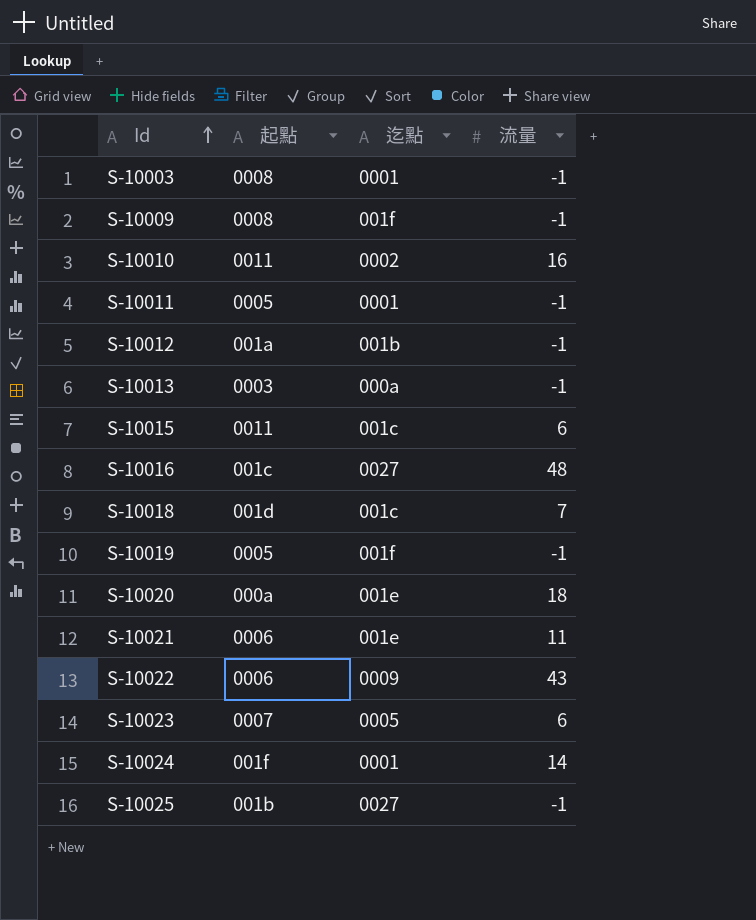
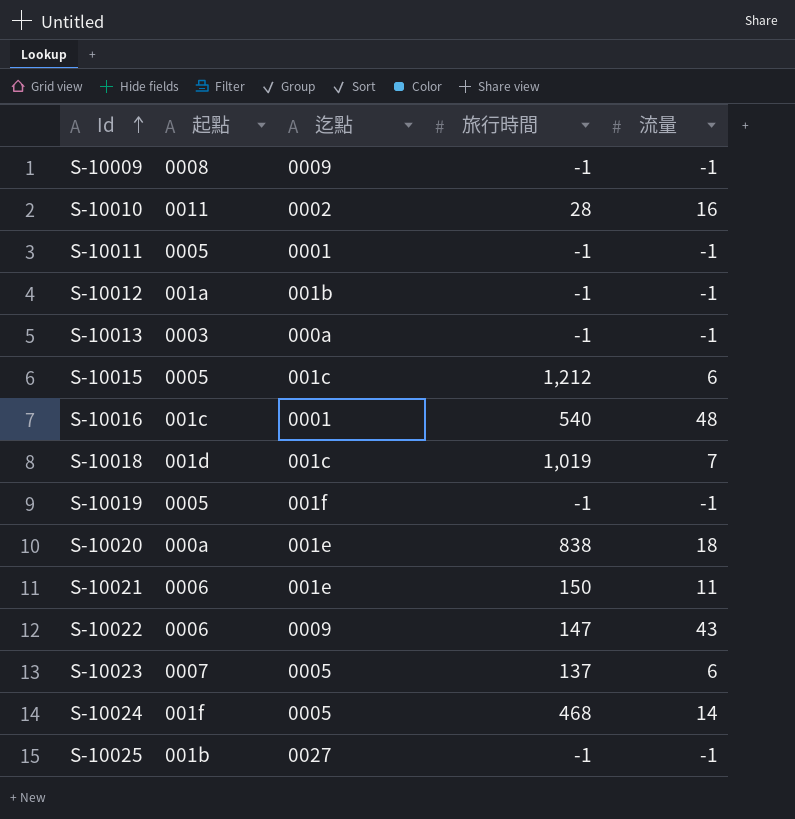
column 旅行時間 | position: none -> 4
row S-10003: 0008 | 0001 | -1 -> none
S-10009 | 迄點: 001f -> 0009
S-10015 | 起點: 0011 -> 0005
S-10016 | 迄點: 0027 -> 0001
S-10024 | 迄點: 0001 -> 0005

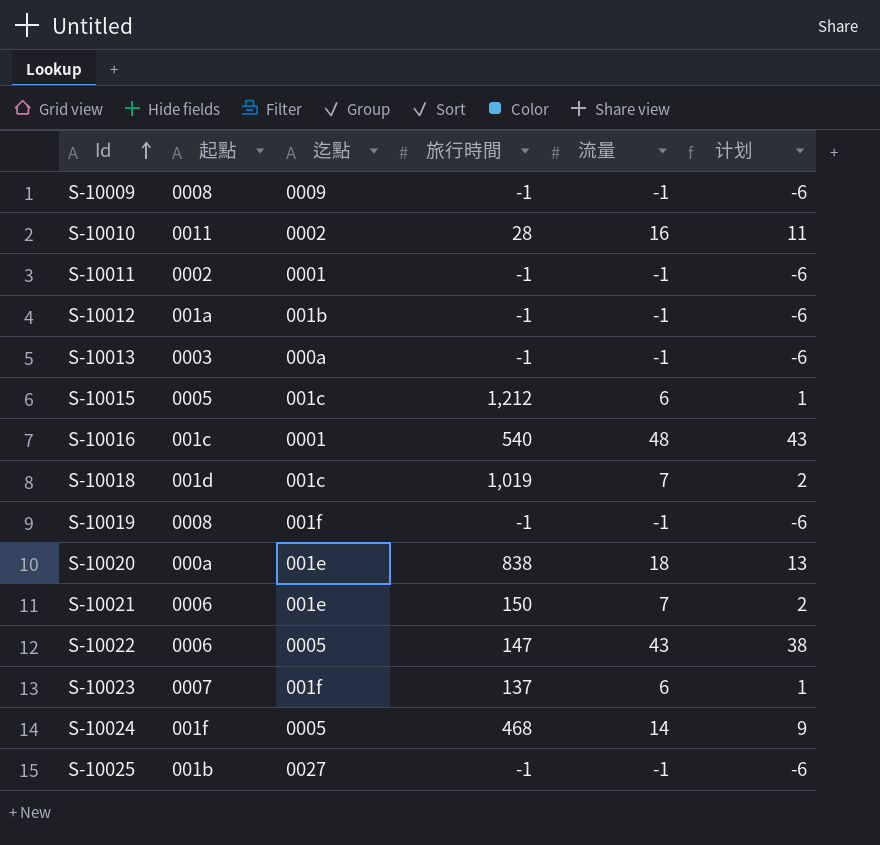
column 计划 | formula: none -> [流量] - 5
S-10011 | 起點: 0005 -> 0002
S-10019 | 起點: 0005 -> 0008
S-10021 | 流量: 11 -> 7
S-10022 | 迄點: 0009 -> 0005
S-10023 | 迄點: 0005 -> 001f

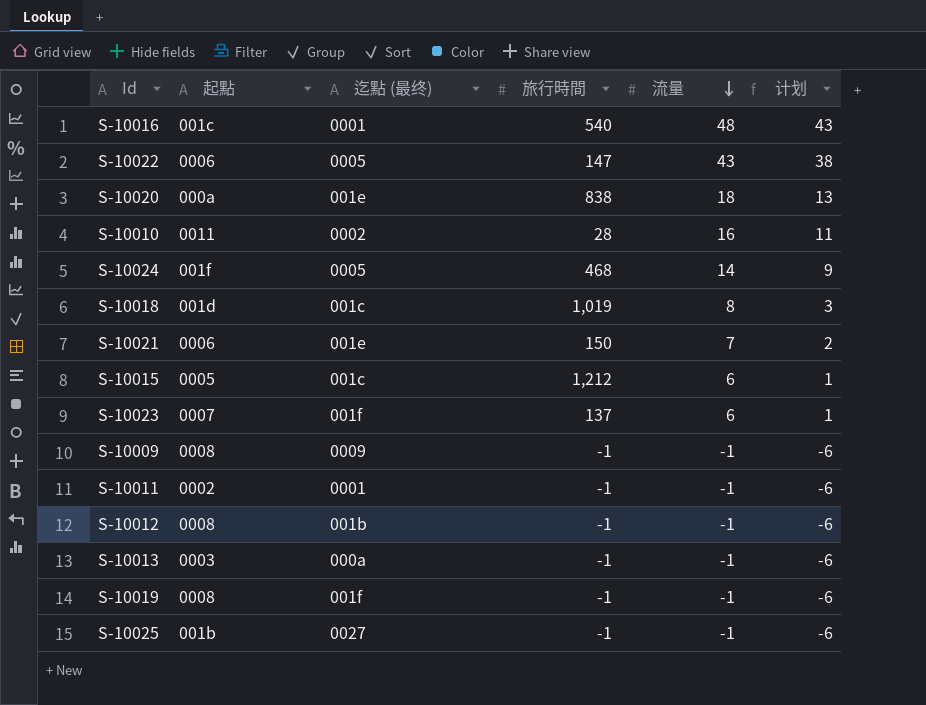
row order: Id ascending -> 流量 descending
column name: 迄點 -> 迄點 (最终)
S-10018 | 流量: 7 -> 8
S-10018 | 计划: 2 -> 3
S-10012 | 起點: 001a -> 0008

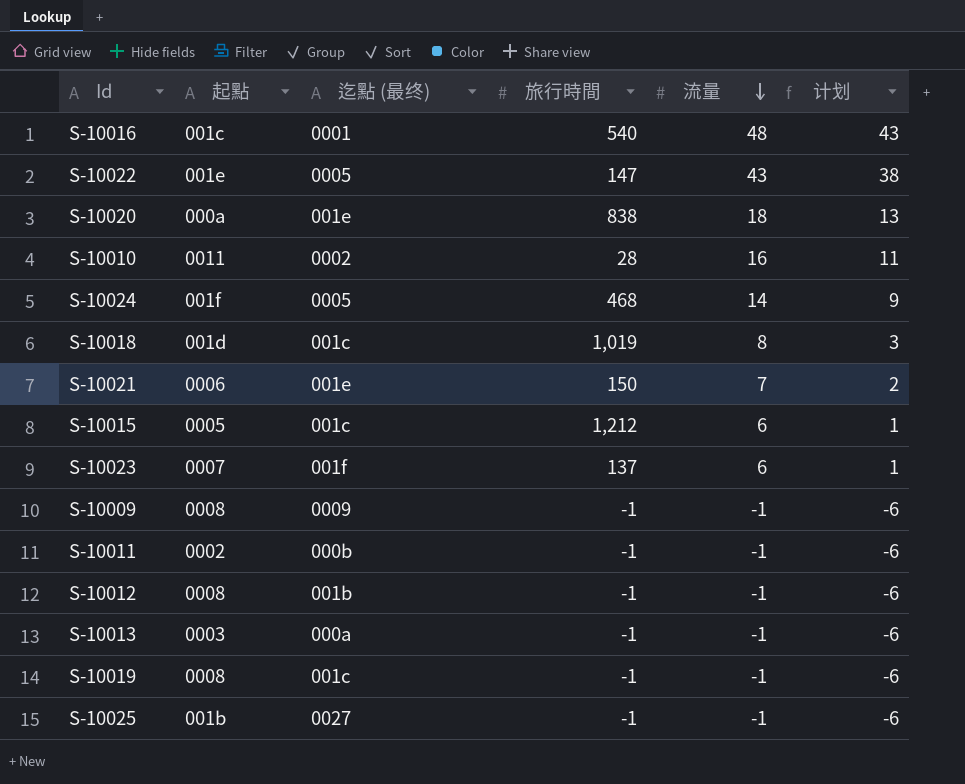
S-10022 | 起點: 0006 -> 001e
S-10011 | 迄點 (最终): 0001 -> 000b
S-10019 | 迄點 (最终): 001f -> 001c

